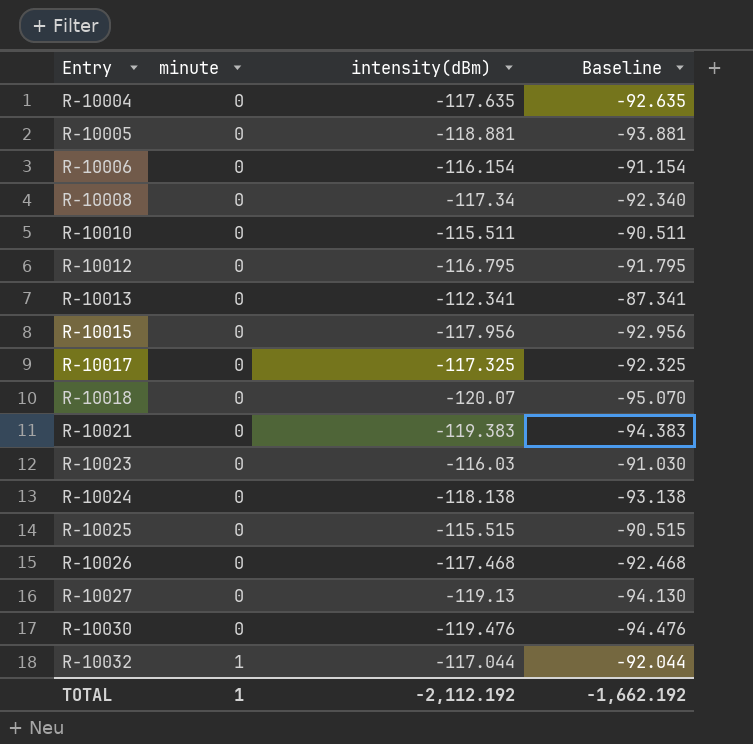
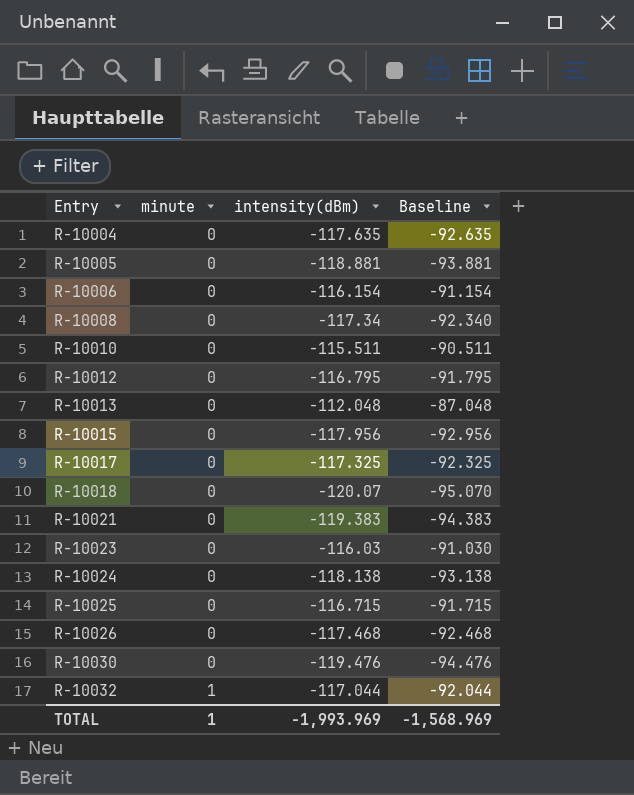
row R-10027: 0 | -119.13 | -94.130 -> none
R-10013 | intensity(dBm): -112.341 -> -112.048
R-10013 | Baseline: -87.341 -> -87.048
R-10025 | intensity(dBm): -115.515 -> -116.715
R-10025 | Baseline: -90.515 -> -91.715
TOTAL | intensity(dBm): -2,112.192 -> -1,993.969
TOTAL | Baseline: -1,662.192 -> -1,568.969

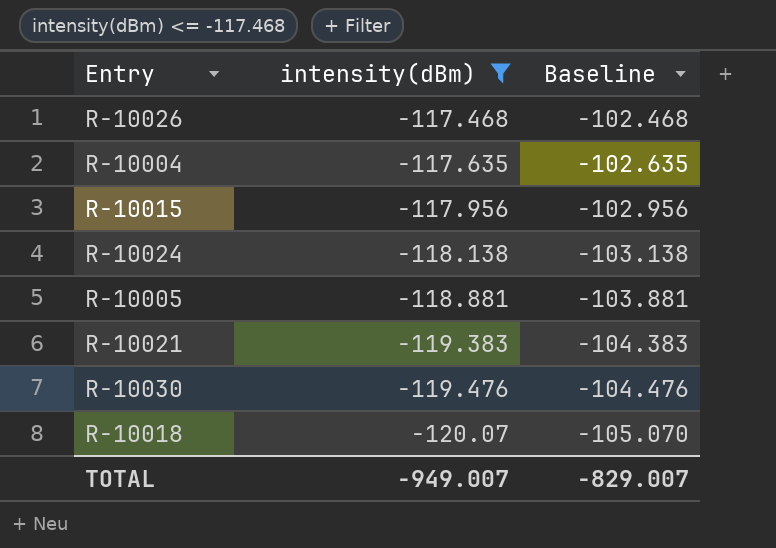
filter: none -> intensity(dBm) <= -117.468
row order: Entry ascending -> intensity(dBm) descending
column minute | position: 2 -> none
column Baseline | formula: [intensity(dBm)] + 25 -> [intensity(dBm)] + 15
TOTAL | intensity(dBm): -1,993.969 -> -949.007
TOTAL | Baseline: -1,568.969 -> -829.007

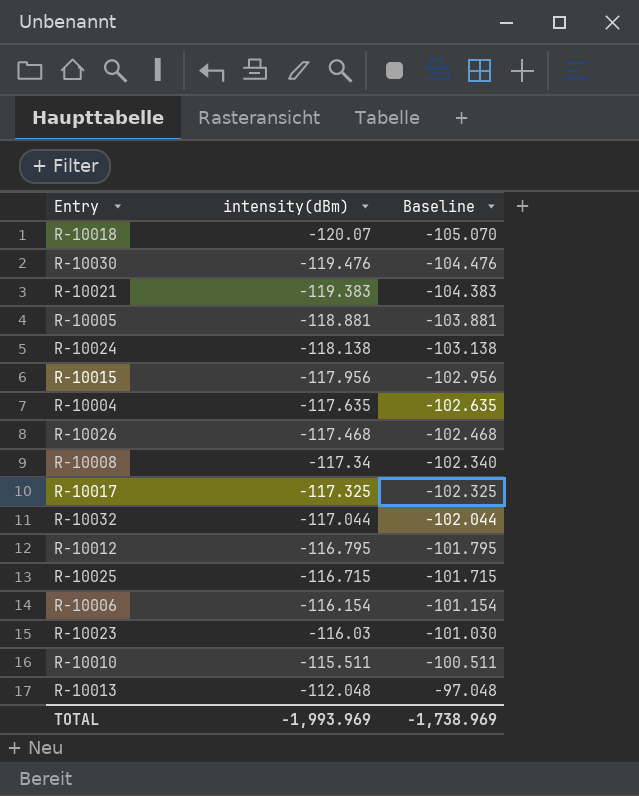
filter: intensity(dBm) <= -117.468 -> none
row order: intensity(dBm) descending -> intensity(dBm) ascending
TOTAL | intensity(dBm): -949.007 -> -1,993.969
TOTAL | Baseline: -829.007 -> -1,738.969

